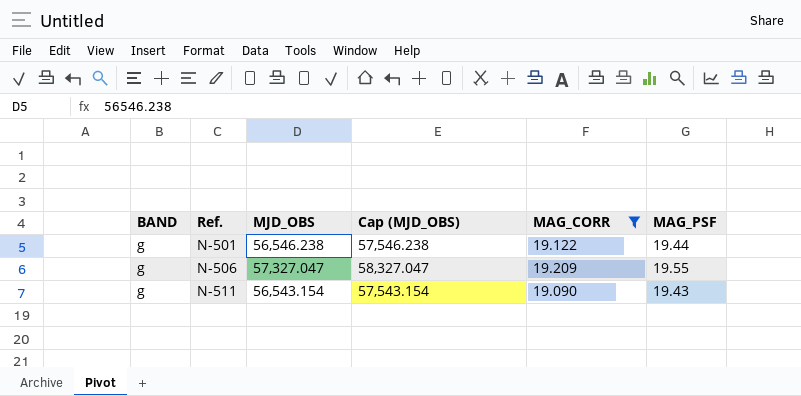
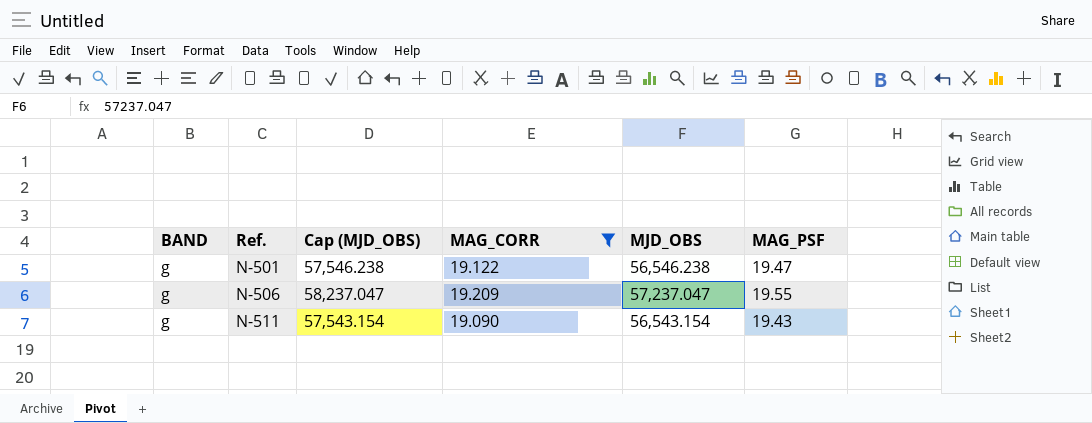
column MJD_OBS | position: 3 -> 5
N-501 | MAG_PSF: 19.44 -> 19.47
N-506 | Cap (MJD_OBS): 58,327.047 -> 58,237.047
N-506 | MJD_OBS: 57,327.047 -> 57,237.047

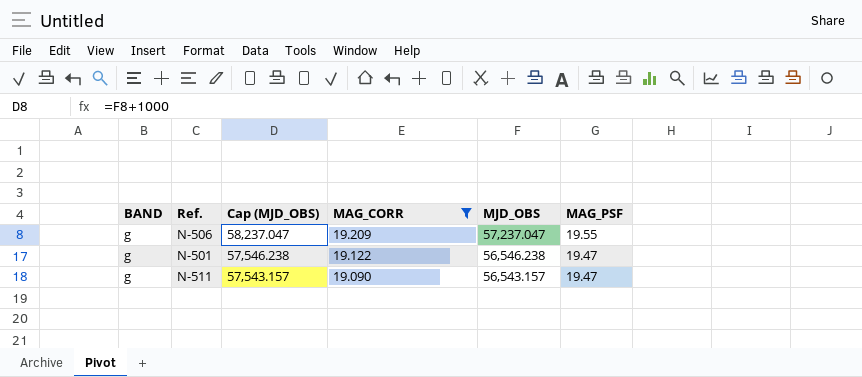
row order: Ref. ascending -> Cap (MJD_OBS) descending
N-511 | Cap (MJD_OBS): 57,543.154 -> 57,543.157
N-511 | MJD_OBS: 56,543.154 -> 56,543.157
N-511 | MAG_PSF: 19.43 -> 19.47

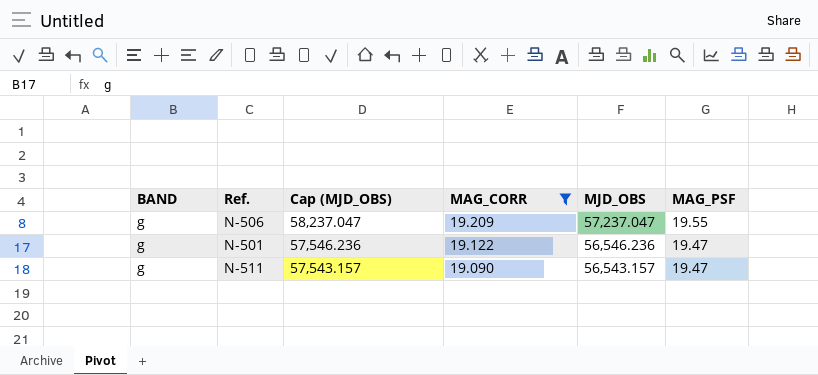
N-501 | Cap (MJD_OBS): 57,546.238 -> 57,546.236
N-501 | MJD_OBS: 56,546.238 -> 56,546.236

